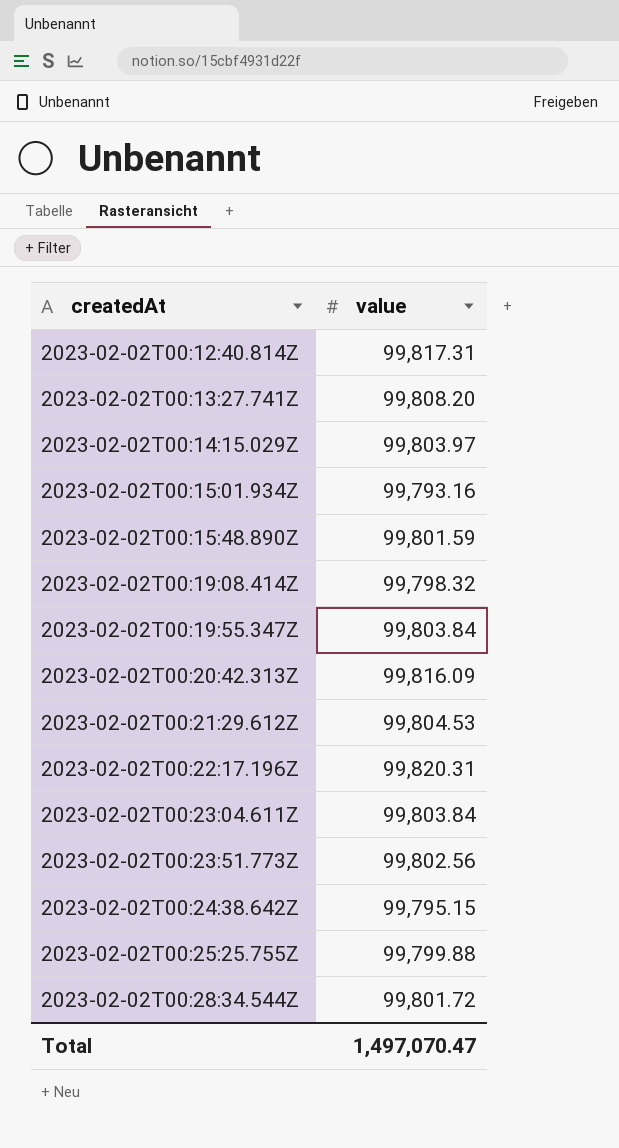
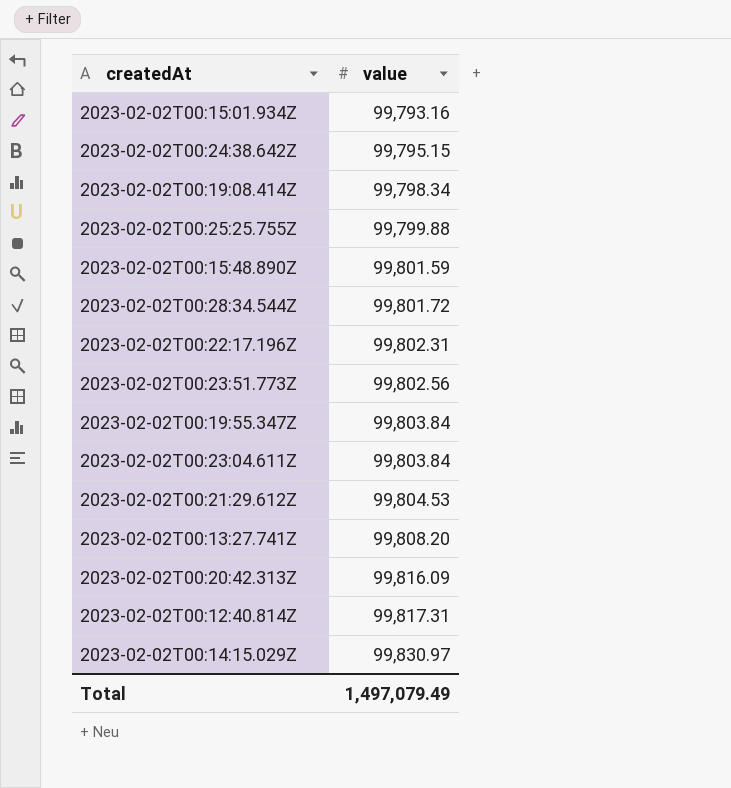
row order: createdAt ascending -> value ascending
2023-02-02T00:19:08.414Z | value: 99,798.32 -> 99,798.34
2023-02-02T00:22:17.196Z | value: 99,820.31 -> 99,802.31
2023-02-02T00:14:15.029Z | value: 99,803.97 -> 99,830.97
Total | value: 1,497,070.47 -> 1,497,079.49

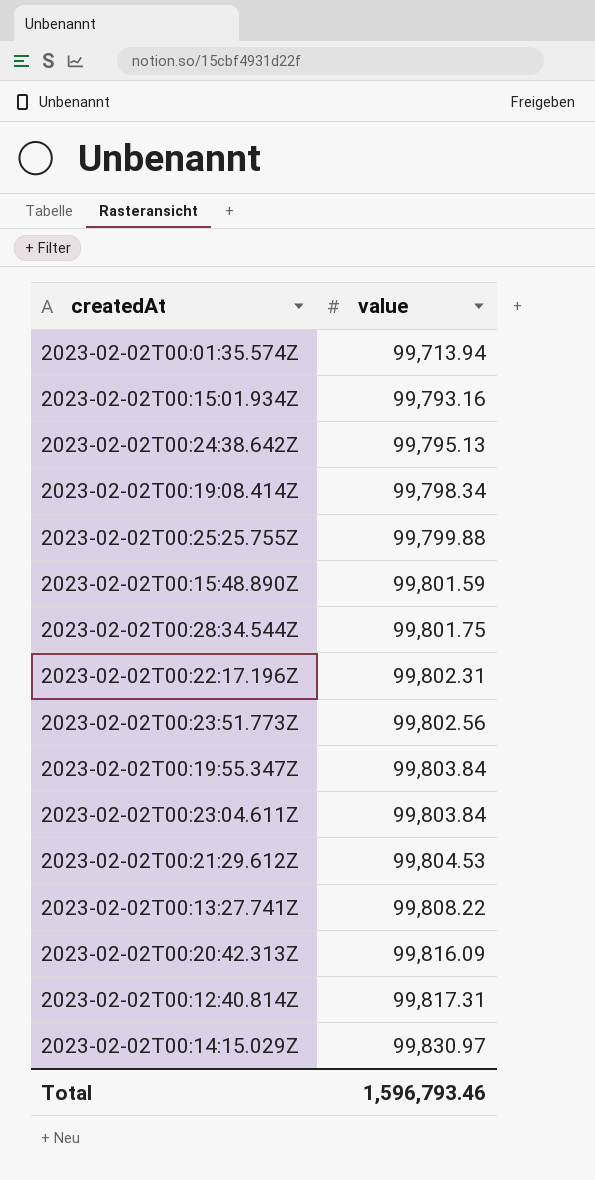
row 2023-02-02T00:01:35.574Z: none -> 99,713.94
2023-02-02T00:24:38.642Z | value: 99,795.15 -> 99,795.13
2023-02-02T00:28:34.544Z | value: 99,801.72 -> 99,801.75
2023-02-02T00:13:27.741Z | value: 99,808.20 -> 99,808.22
Total | value: 1,497,079.49 -> 1,596,793.46

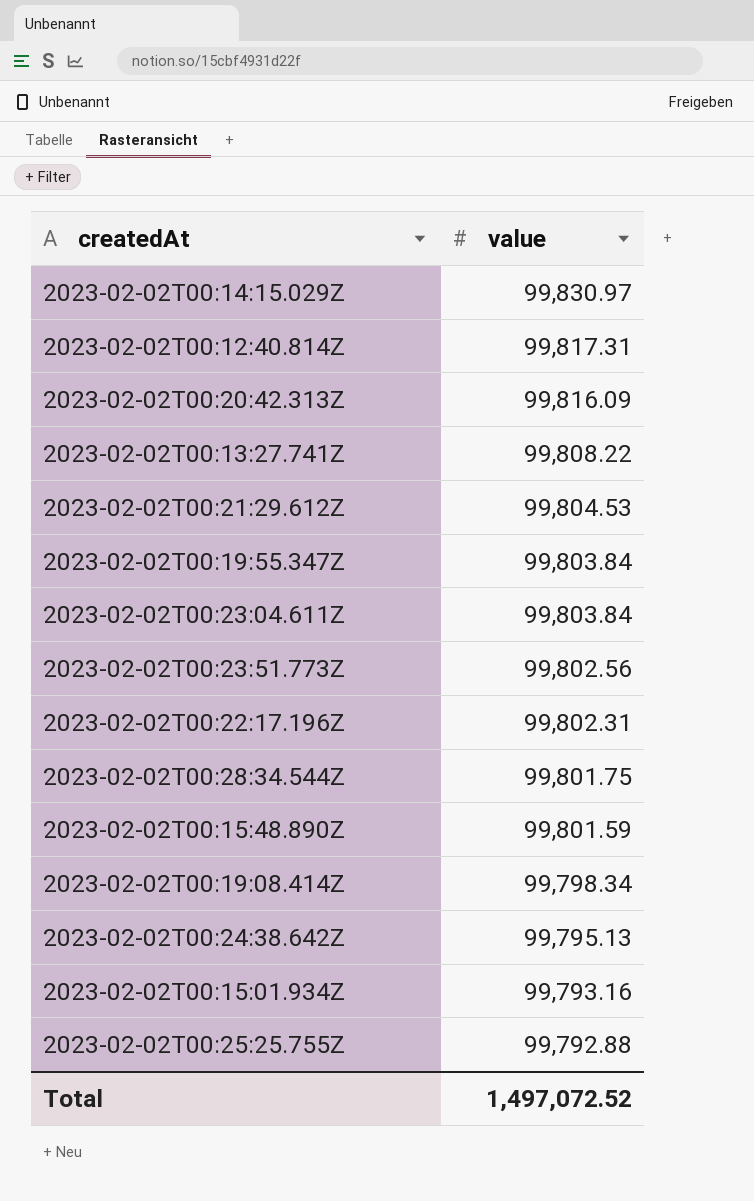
row order: value ascending -> value descending
row 2023-02-02T00:01:35.574Z: 99,713.94 -> none
2023-02-02T00:25:25.755Z | value: 99,799.88 -> 99,792.88
Total | value: 1,596,793.46 -> 1,497,072.52

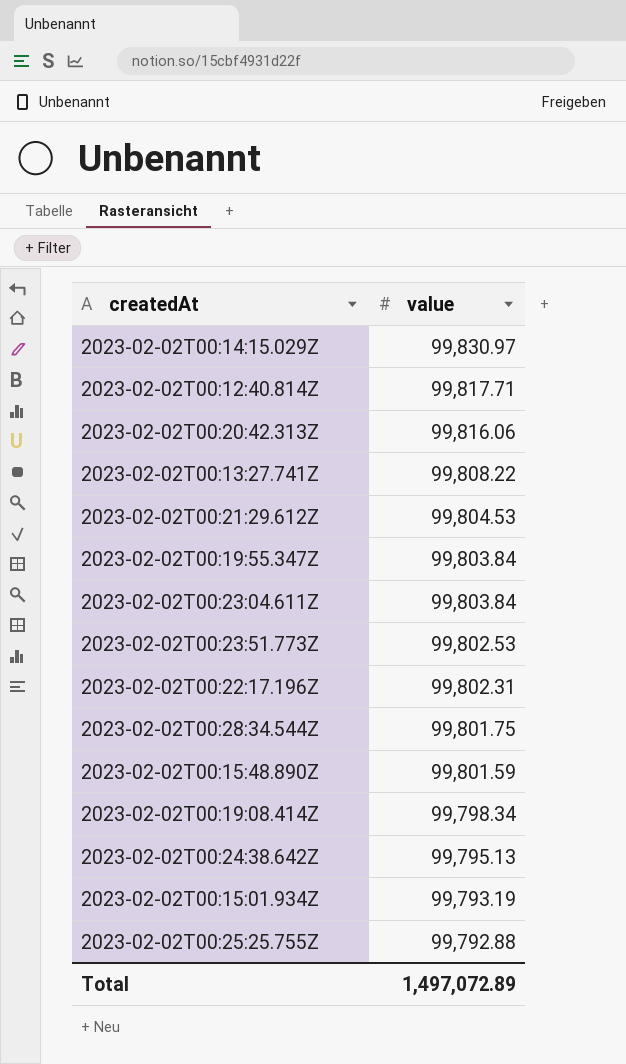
2023-02-02T00:12:40.814Z | value: 99,817.31 -> 99,817.71
2023-02-02T00:20:42.313Z | value: 99,816.09 -> 99,816.06
2023-02-02T00:23:51.773Z | value: 99,802.56 -> 99,802.53
2023-02-02T00:15:01.934Z | value: 99,793.16 -> 99,793.19
Total | value: 1,497,072.52 -> 1,497,072.89

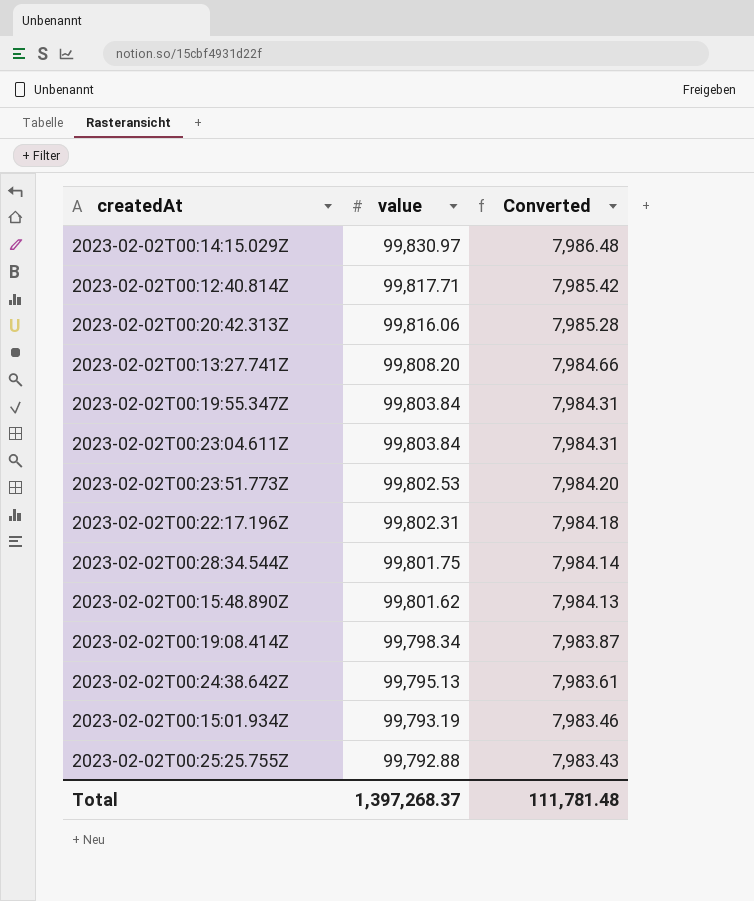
column Converted | formula: none -> [value] * 0.08
row 2023-02-02T00:21:29.612Z: 99,804.53 -> none
2023-02-02T00:13:27.741Z | value: 99,808.22 -> 99,808.20
2023-02-02T00:15:48.890Z | value: 99,801.59 -> 99,801.62
Total | value: 1,497,072.89 -> 1,397,268.37

